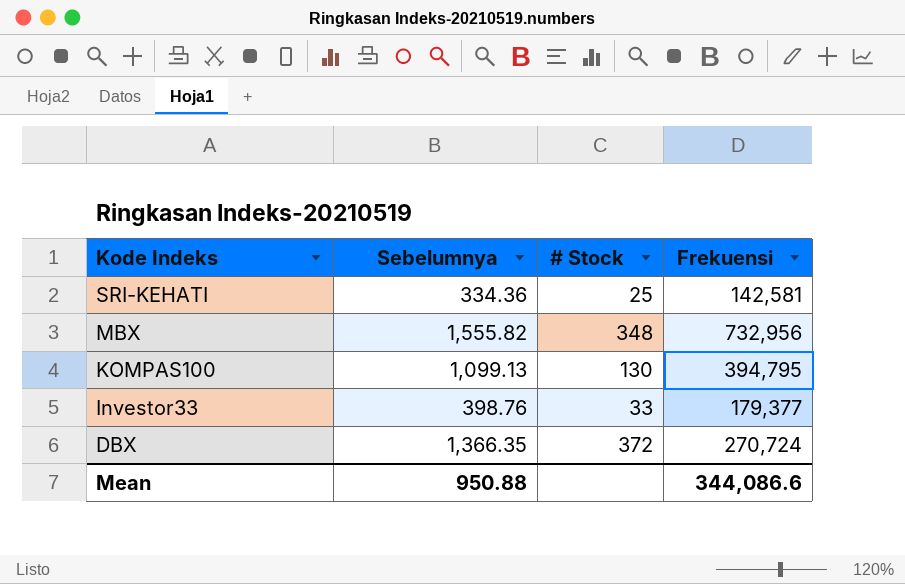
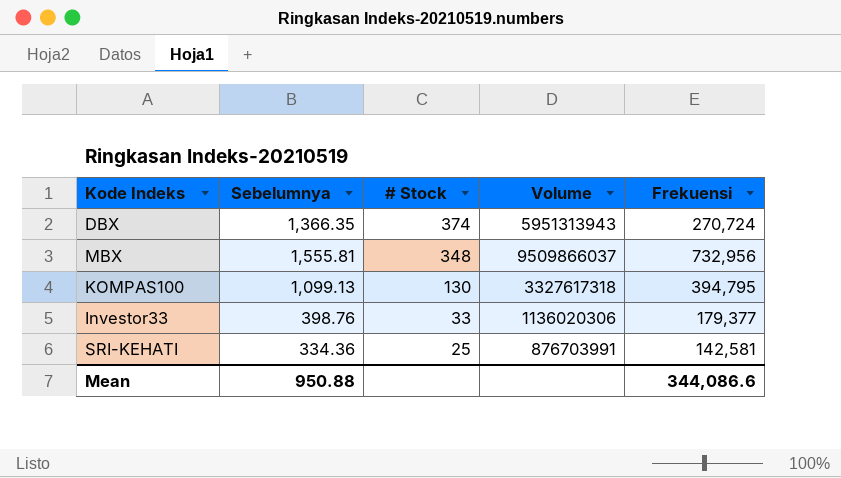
row order: Kode Indeks descending -> # Stock descending
column Volume | position: none -> 4
DBX | # Stock: 372 -> 374
MBX | Sebelumnya: 1,555.82 -> 1,555.81

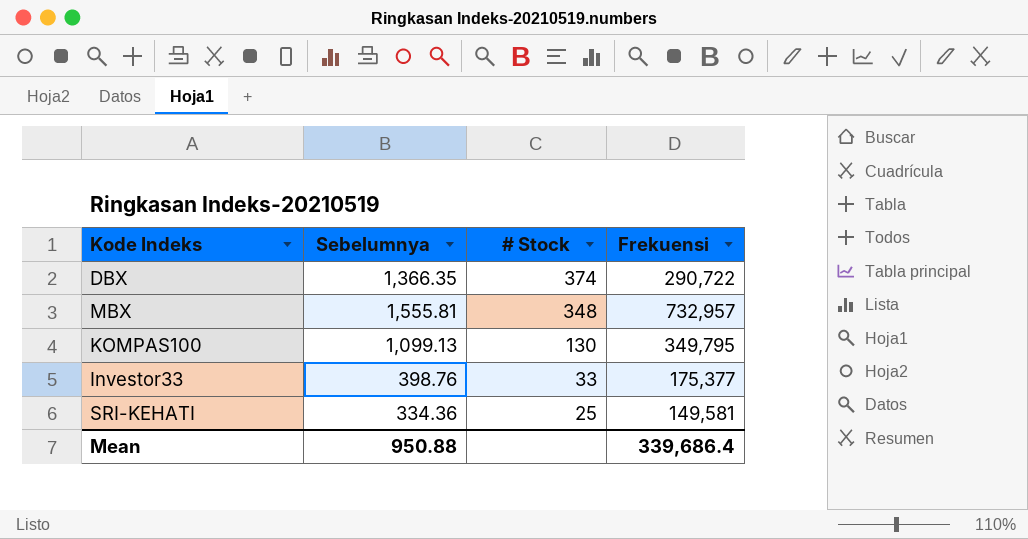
column Volume | position: 4 -> none
DBX | Frekuensi: 270,724 -> 290,722
MBX | Frekuensi: 732,956 -> 732,957
KOMPAS100 | Frekuensi: 394,795 -> 349,795
Investor33 | Frekuensi: 179,377 -> 175,377
SRI-KEHATI | Frekuensi: 142,581 -> 149,581
Mean | Frekuensi: 344,086.6 -> 339,686.4

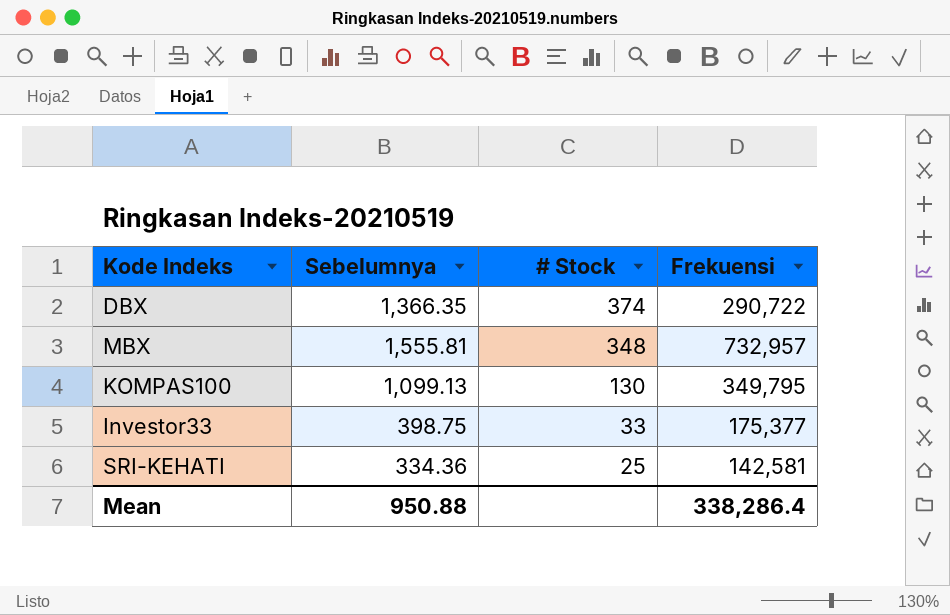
Investor33 | Sebelumnya: 398.76 -> 398.75
SRI-KEHATI | Frekuensi: 149,581 -> 142,581
Mean | Frekuensi: 339,686.4 -> 338,286.4

